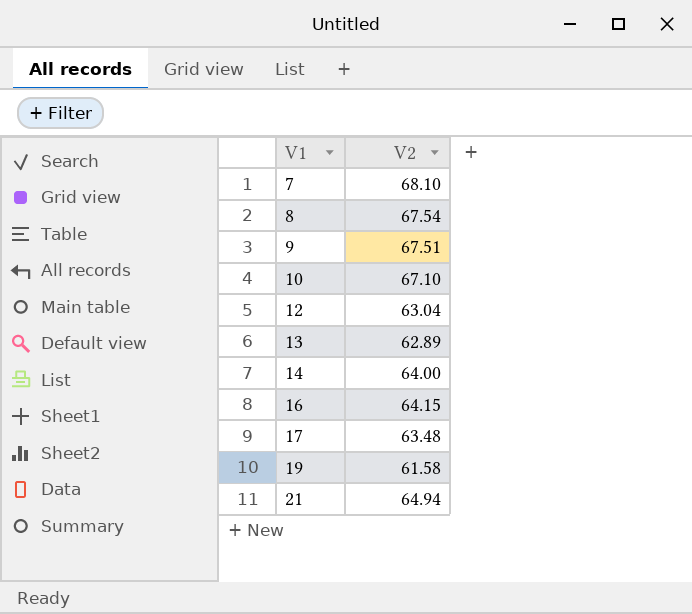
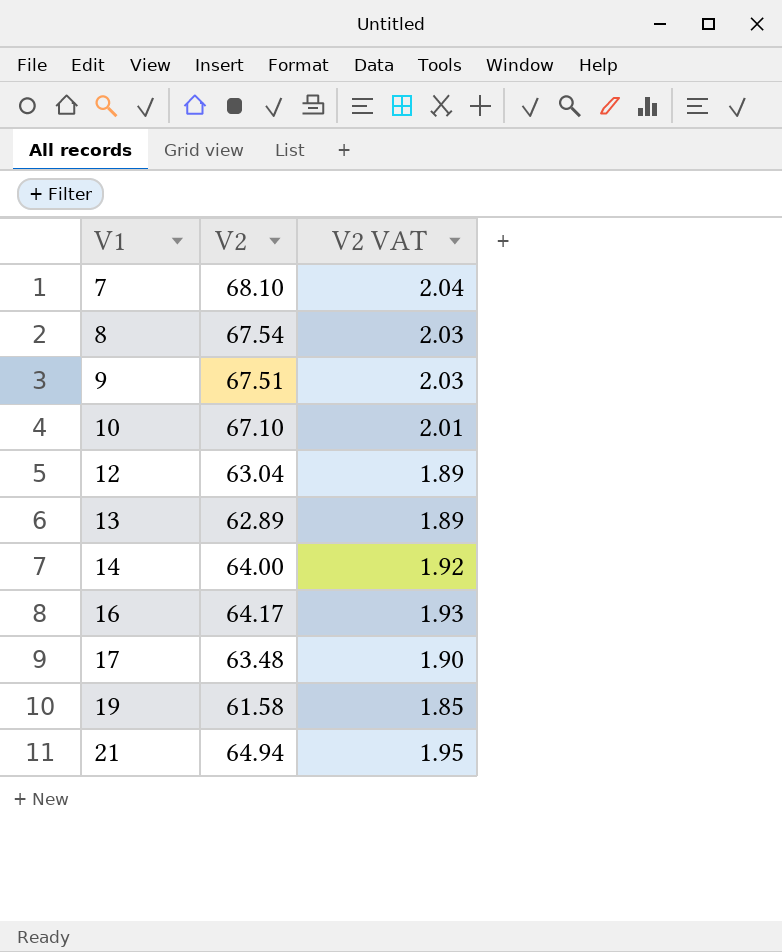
column V2 VAT | formula: none -> [V2] * 0.03
16 | V2: 64.15 -> 64.17

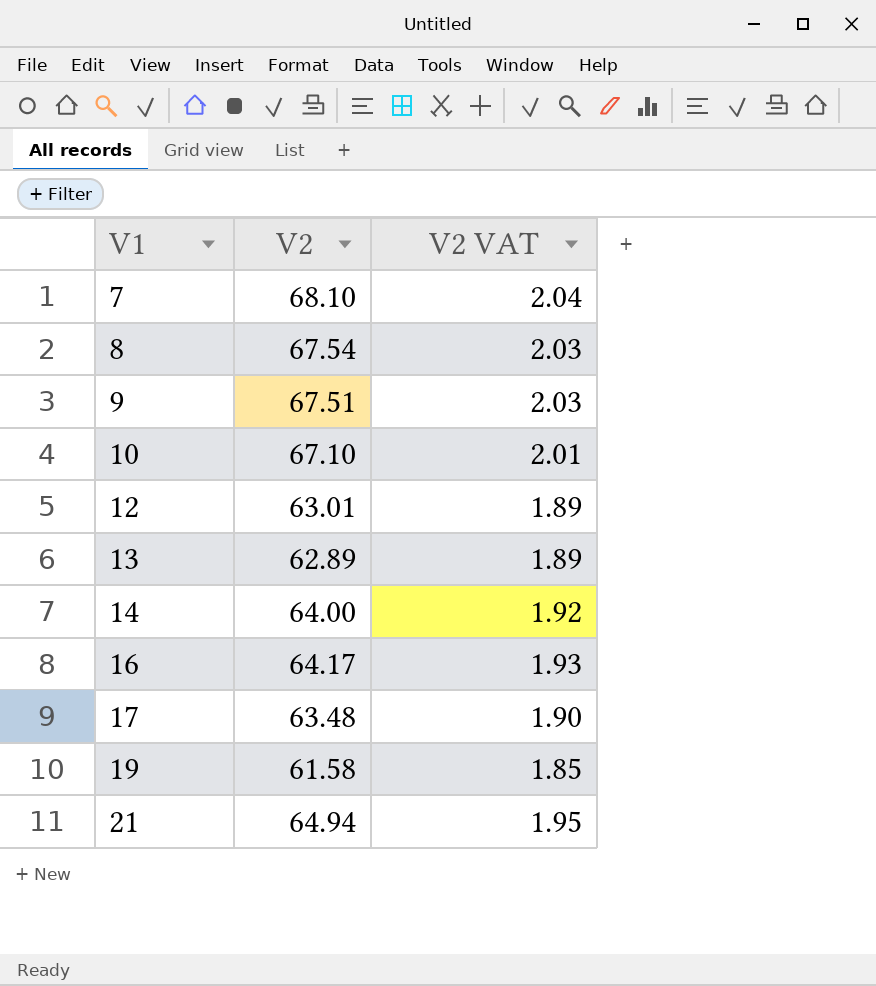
12 | V2: 63.04 -> 63.01

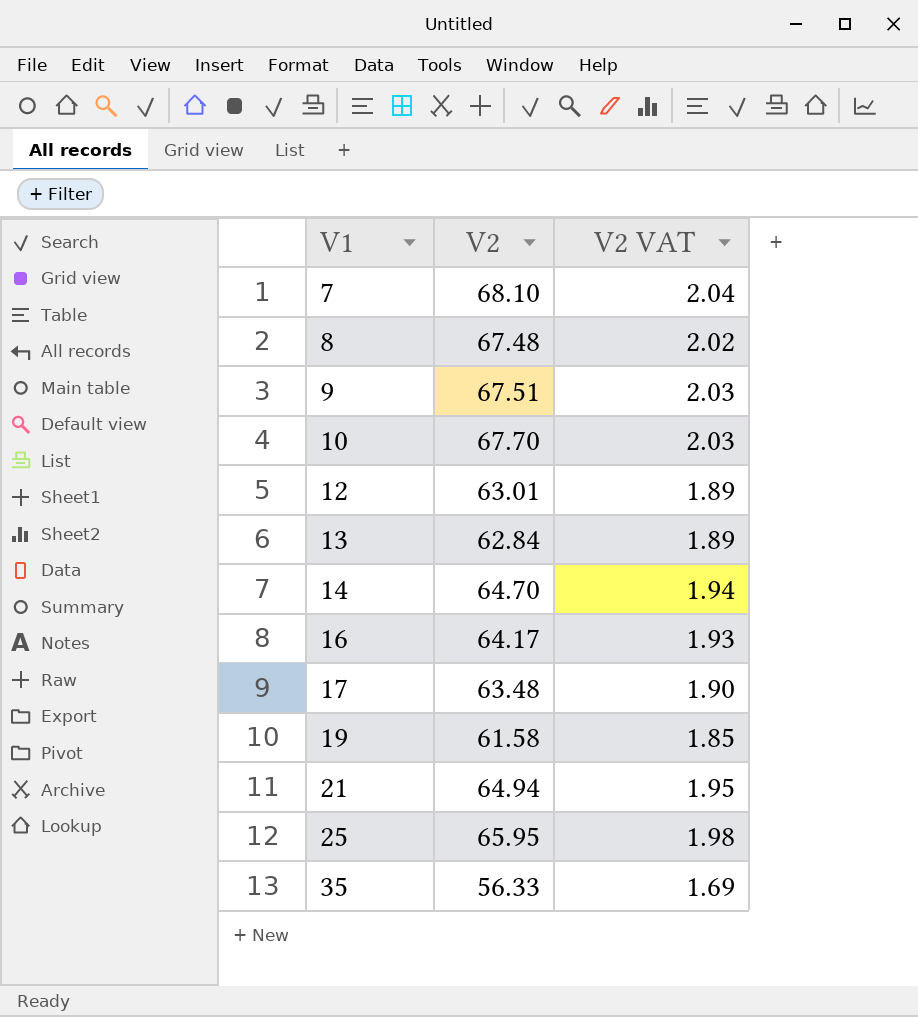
8 | V2: 67.54 -> 67.48
8 | V2 VAT: 2.03 -> 2.02
10 | V2: 67.10 -> 67.70
10 | V2 VAT: 2.01 -> 2.03
13 | V2: 62.89 -> 62.84
14 | V2: 64.00 -> 64.70
14 | V2 VAT: 1.92 -> 1.94
row 25: none -> 65.95 | 1.98
row 35: none -> 56.33 | 1.69

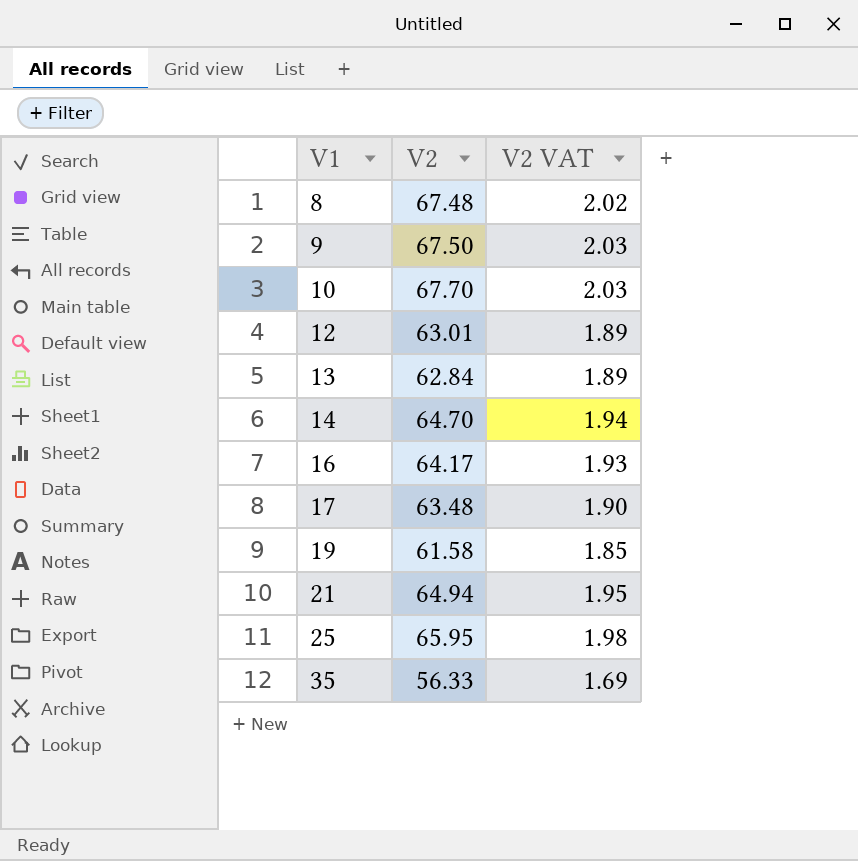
row 7: 68.10 | 2.04 -> none
9 | V2: 67.51 -> 67.50

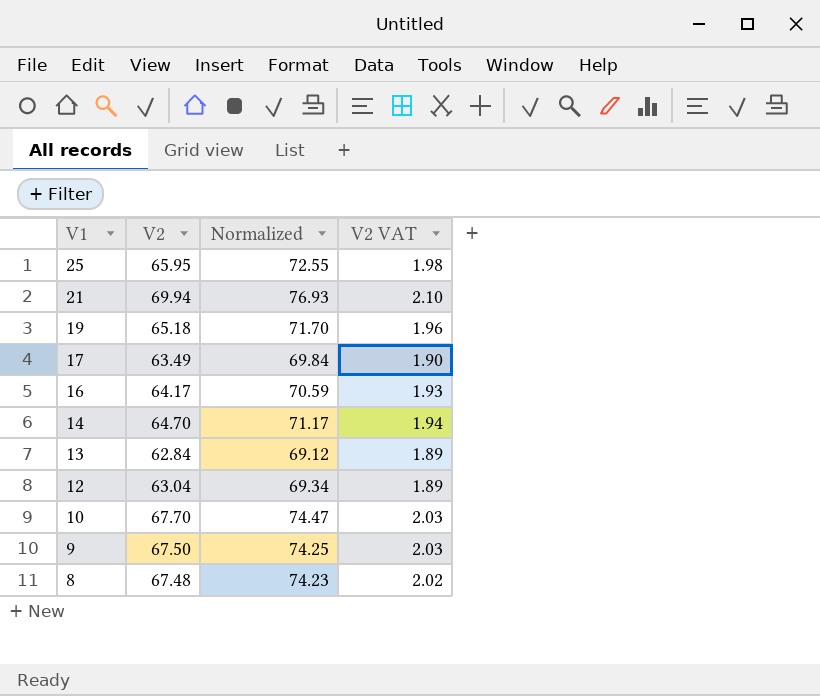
row order: V1 ascending -> V1 descending
column Normalized | formula: none -> [V2] * 1.1
row 35: 56.33 | 1.69 -> none
21 | V2: 64.94 -> 69.94
21 | V2 VAT: 1.95 -> 2.10
19 | V2: 61.58 -> 65.18
19 | V2 VAT: 1.85 -> 1.96
17 | V2: 63.48 -> 63.49
12 | V2: 63.01 -> 63.04

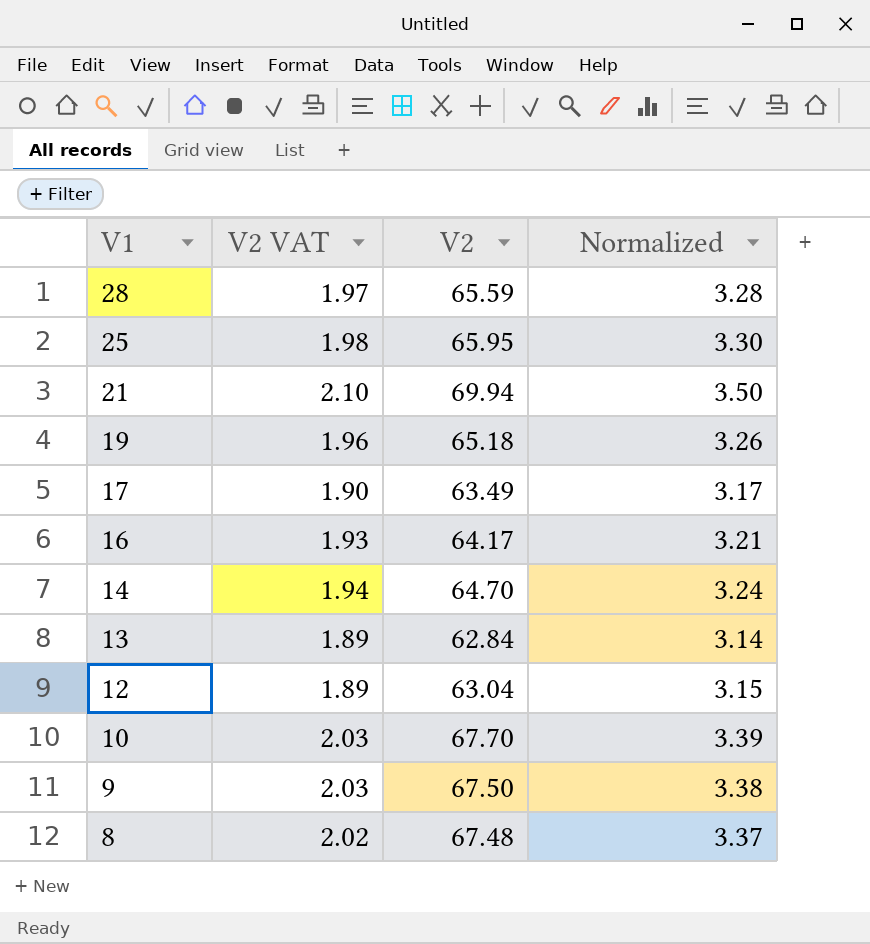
column V2 VAT | position: 4 -> 2
column Normalized | formula: [V2] * 1.1 -> [V2] * 0.05
row 28: none -> 1.97 | 65.59 | 3.28

